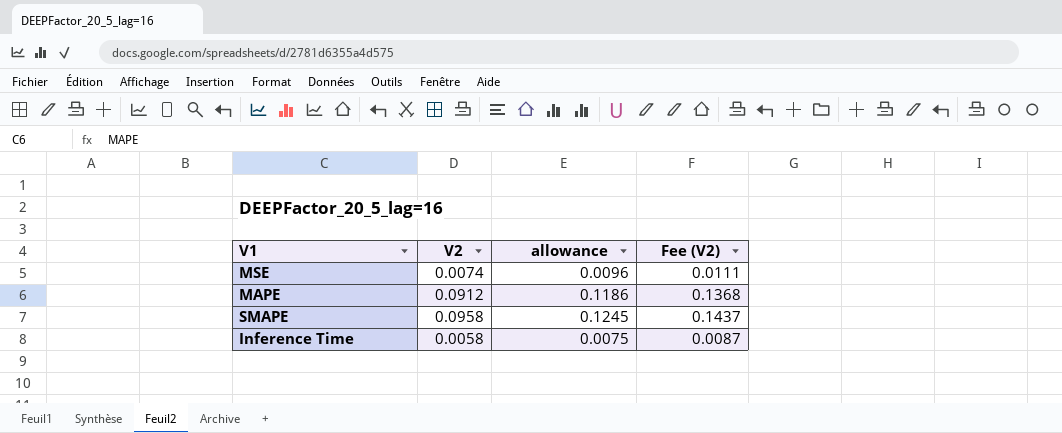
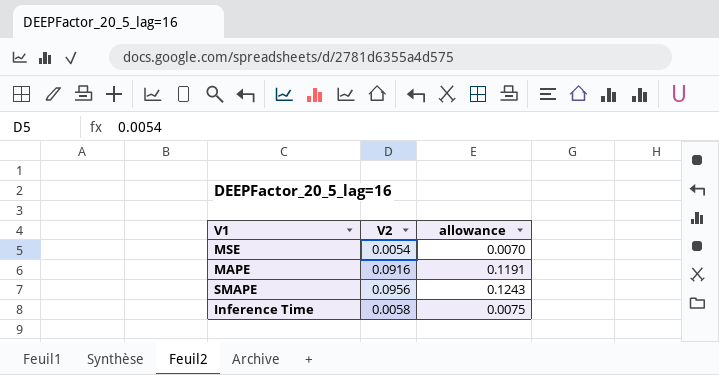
column Fee (V2) | formula: [V2] * 1.5 -> none
MSE | V2: 0.0074 -> 0.0054
MSE | allowance: 0.0096 -> 0.0070
MAPE | V2: 0.0912 -> 0.0916
MAPE | allowance: 0.1186 -> 0.1191
SMAPE | V2: 0.0958 -> 0.0956
SMAPE | allowance: 0.1245 -> 0.1243

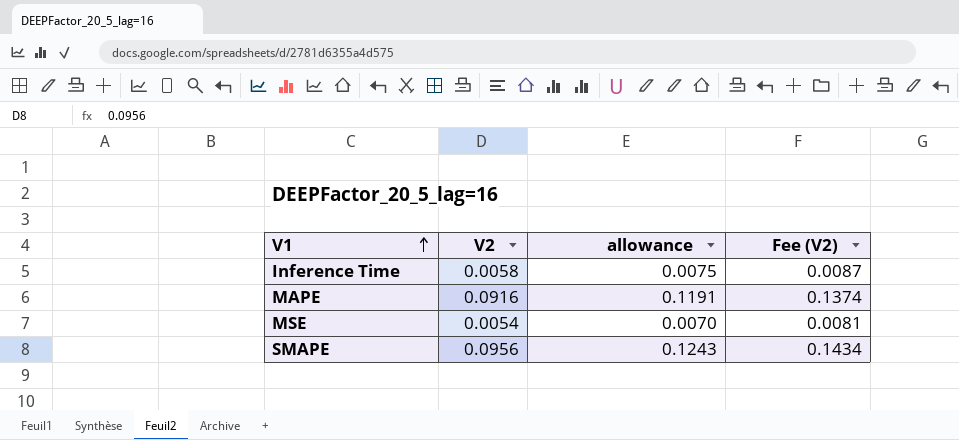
row order: none -> V1 ascending
column Fee (V2) | formula: none -> [V2] * 1.5

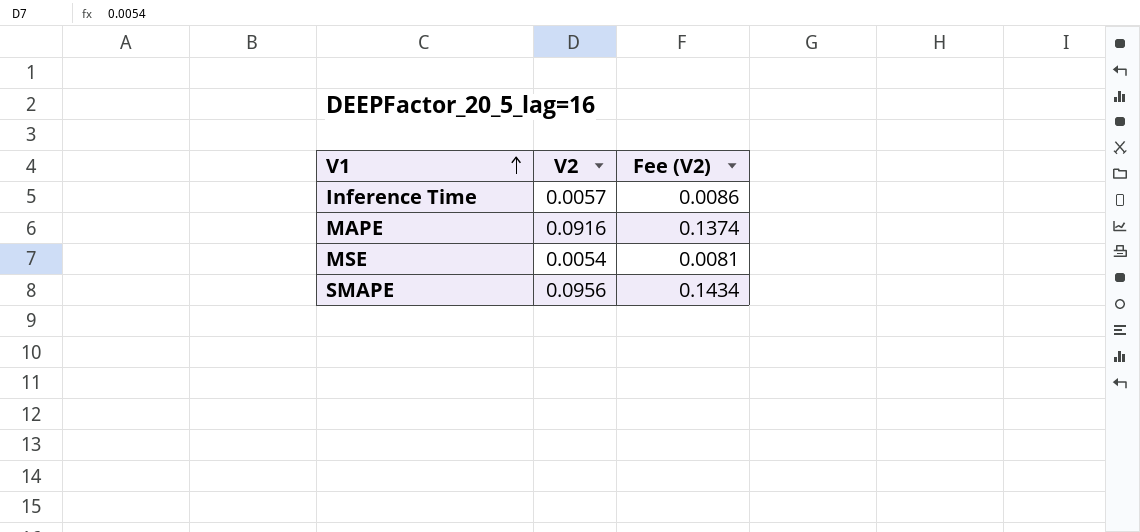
column allowance | formula: [V2] * 1.3 -> none
Inference Time | V2: 0.0058 -> 0.0057
Inference Time | Fee (V2): 0.0087 -> 0.0086

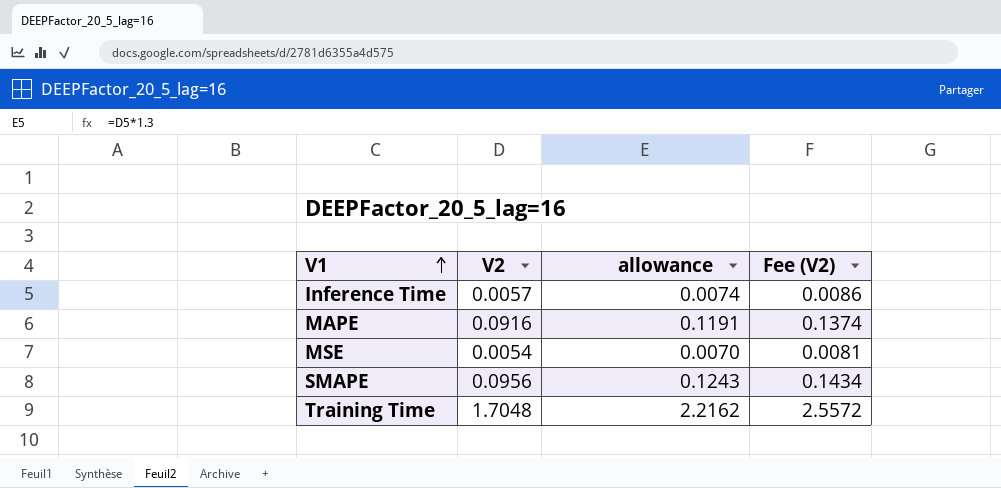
column allowance | formula: none -> [V2] * 1.3
row Training Time: none -> 1.7048 | 2.2162 | 2.5572

